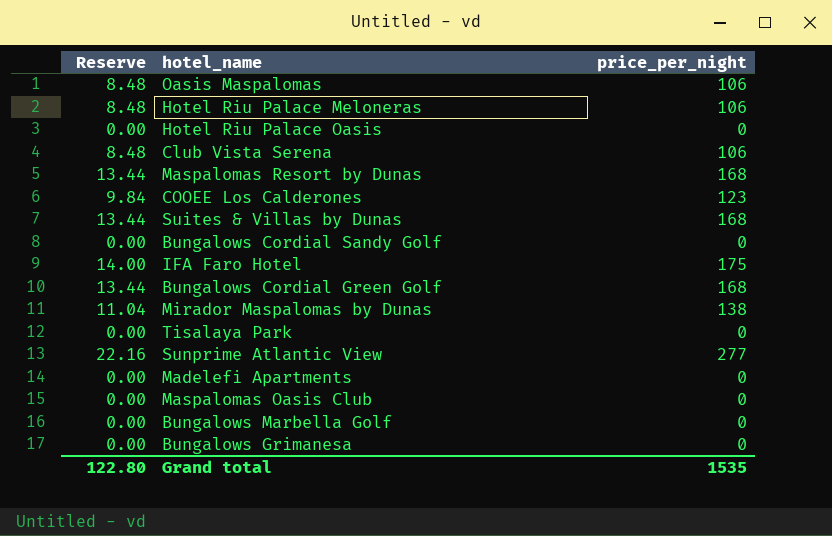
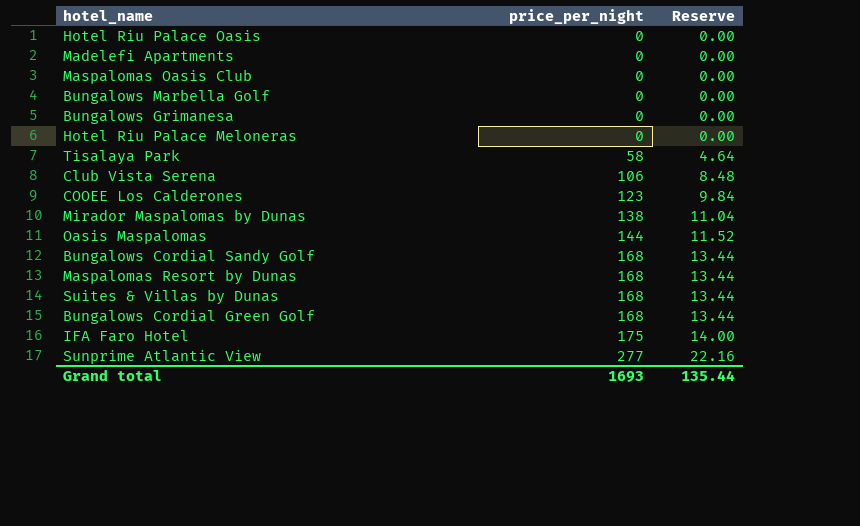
row order: none -> price_per_night ascending
column Reserve | position: 1 -> 3
Hotel Riu Palace Meloneras | price_per_night: 106 -> 0
Hotel Riu Palace Meloneras | Reserve: 8.48 -> 0.00
Tisalaya Park | price_per_night: 0 -> 58
Tisalaya Park | Reserve: 0.00 -> 4.64
Oasis Maspalomas | price_per_night: 106 -> 144
Oasis Maspalomas | Reserve: 8.48 -> 11.52
Bungalows Cordial Sandy Golf | price_per_night: 0 -> 168
Bungalows Cordial Sandy Golf | Reserve: 0.00 -> 13.44
Grand total | price_per_night: 1535 -> 1693
Grand total | Reserve: 122.80 -> 135.44

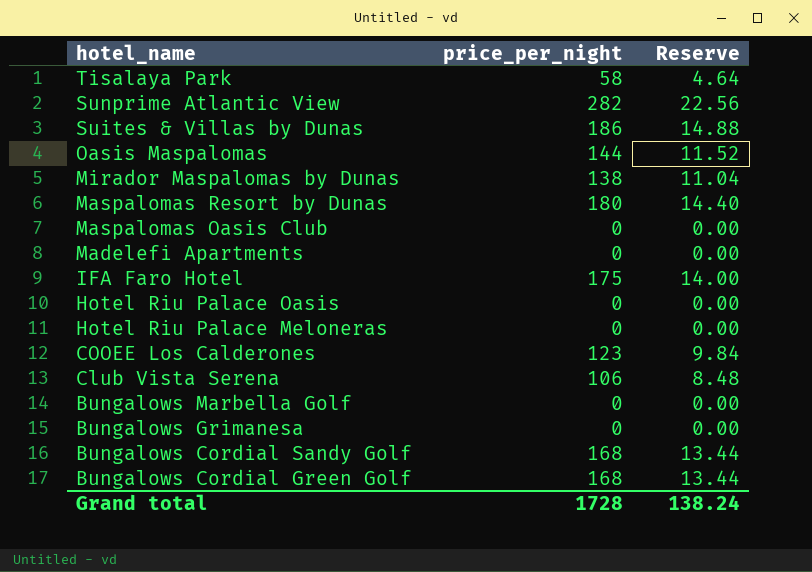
row order: price_per_night ascending -> hotel_name descending
Sunprime Atlantic View | price_per_night: 277 -> 282
Sunprime Atlantic View | Reserve: 22.16 -> 22.56
Suites & Villas by Dunas | price_per_night: 168 -> 186
Suites & Villas by Dunas | Reserve: 13.44 -> 14.88
Maspalomas Resort by Dunas | price_per_night: 168 -> 180
Maspalomas Resort by Dunas | Reserve: 13.44 -> 14.40
Grand total | price_per_night: 1693 -> 1728
Grand total | Reserve: 135.44 -> 138.24

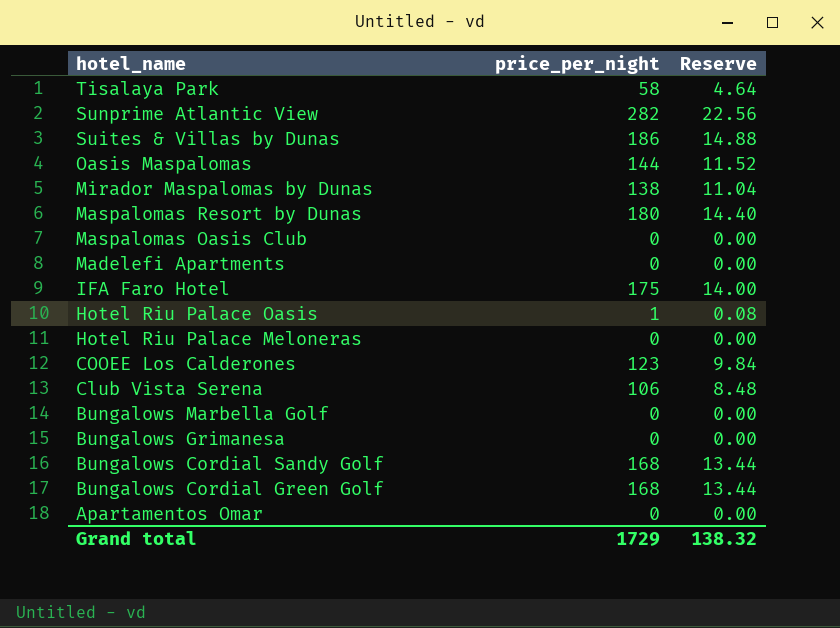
Hotel Riu Palace Oasis | price_per_night: 0 -> 1
Hotel Riu Palace Oasis | Reserve: 0.00 -> 0.08
row Apartamentos Omar: none -> 0 | 0.00
Grand total | price_per_night: 1728 -> 1729
Grand total | Reserve: 138.24 -> 138.32

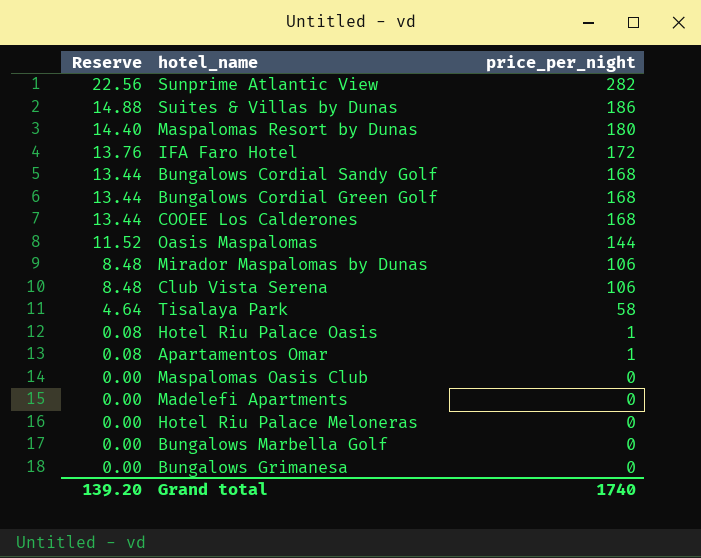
row order: hotel_name descending -> Reserve descending
column Reserve | position: 3 -> 1
IFA Faro Hotel | Reserve: 14.00 -> 13.76
IFA Faro Hotel | price_per_night: 175 -> 172
COOEE Los Calderones | Reserve: 9.84 -> 13.44
COOEE Los Calderones | price_per_night: 123 -> 168
Mirador Maspalomas by Dunas | Reserve: 11.04 -> 8.48
Mirador Maspalomas by Dunas | price_per_night: 138 -> 106
Apartamentos Omar | Reserve: 0.00 -> 0.08
Apartamentos Omar | price_per_night: 0 -> 1
Grand total | Reserve: 138.32 -> 139.20
Grand total | price_per_night: 1729 -> 1740

